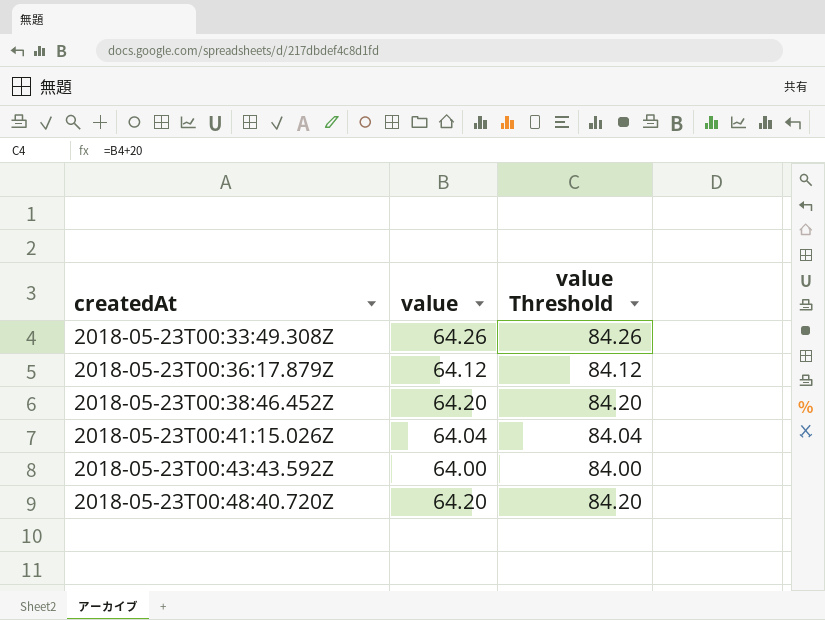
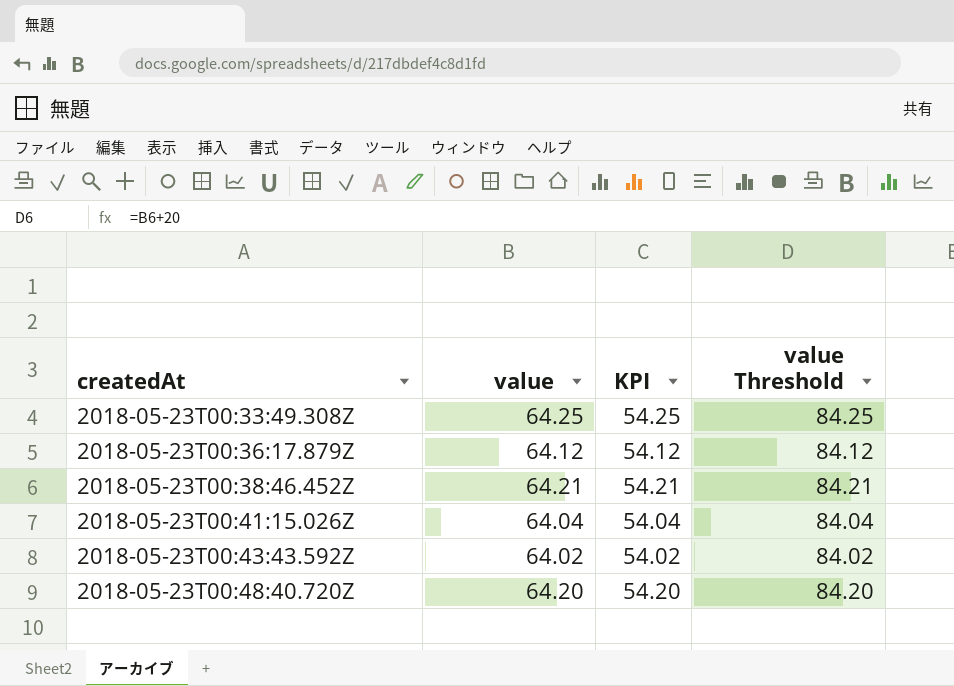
column KPI | formula: none -> [value] - 10
2018-05-23T00:33:49.308Z | value: 64.26 -> 64.25
2018-05-23T00:33:49.308Z | value Threshold: 84.26 -> 84.25
2018-05-23T00:38:46.452Z | value: 64.20 -> 64.21
2018-05-23T00:38:46.452Z | value Threshold: 84.20 -> 84.21
2018-05-23T00:43:43.592Z | value: 64.00 -> 64.02
2018-05-23T00:43:43.592Z | value Threshold: 84.00 -> 84.02

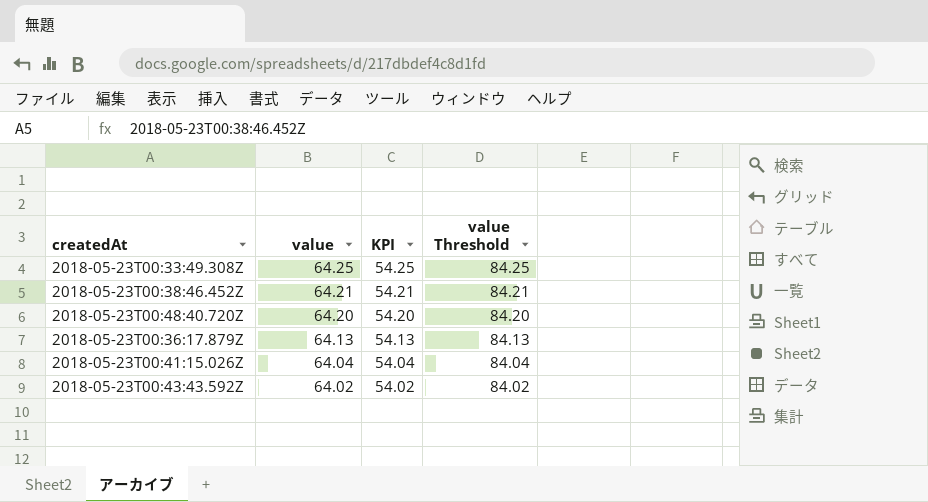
row order: createdAt ascending -> value descending
2018-05-23T00:36:17.879Z | value: 64.12 -> 64.13
2018-05-23T00:36:17.879Z | KPI: 54.12 -> 54.13
2018-05-23T00:36:17.879Z | value Threshold: 84.12 -> 84.13

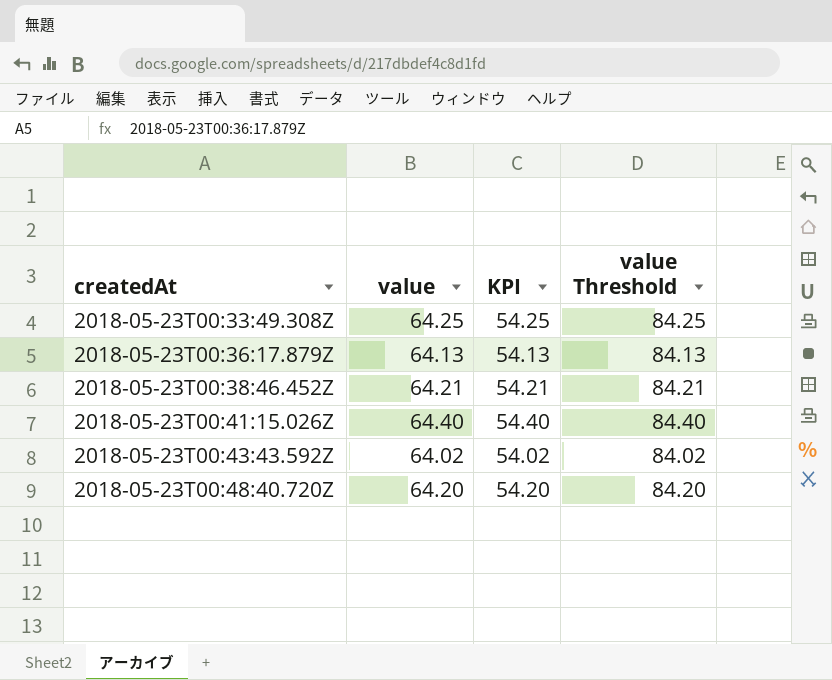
row order: value descending -> createdAt ascending
2018-05-23T00:41:15.026Z | value: 64.04 -> 64.40
2018-05-23T00:41:15.026Z | KPI: 54.04 -> 54.40
2018-05-23T00:41:15.026Z | value Threshold: 84.04 -> 84.40

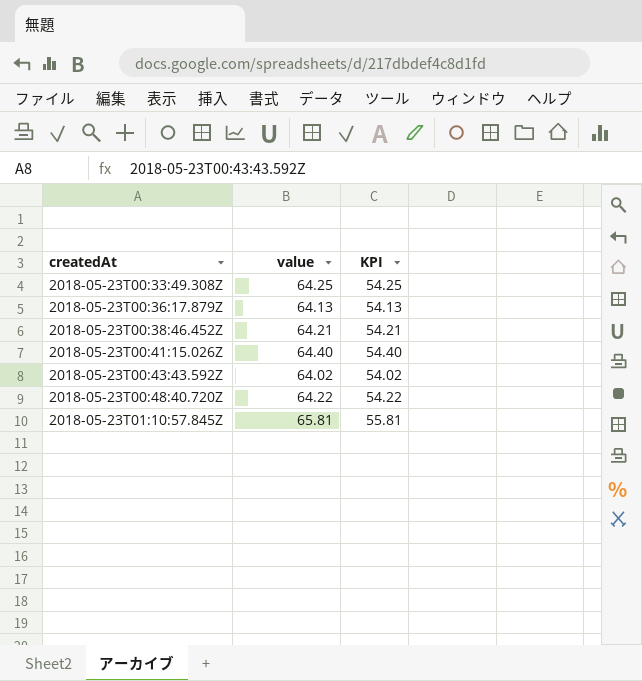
column value Threshold | formula: [value] + 20 -> none
2018-05-23T00:48:40.720Z | value: 64.20 -> 64.22
2018-05-23T00:48:40.720Z | KPI: 54.20 -> 54.22
row 2018-05-23T01:10:57.845Z: none -> 65.81 | 55.81

